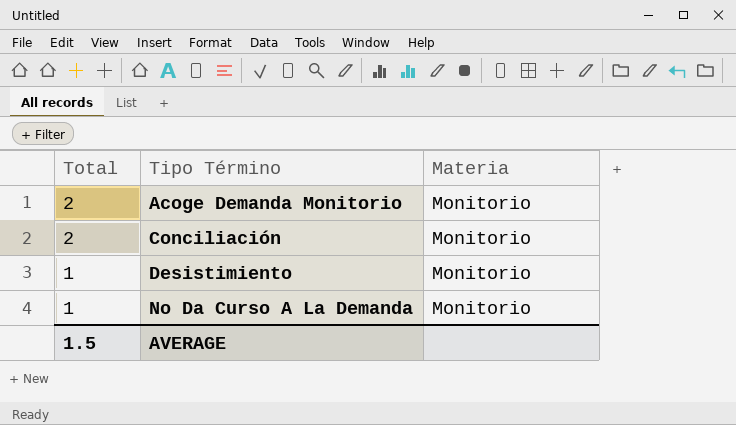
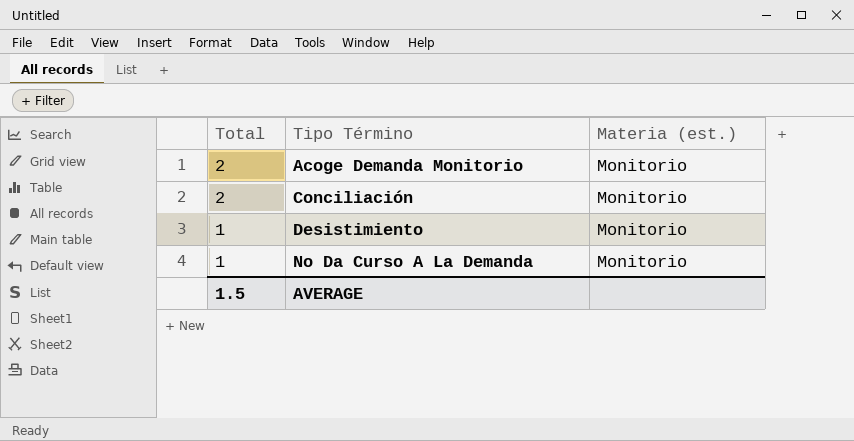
column name: Materia -> Materia (est.)

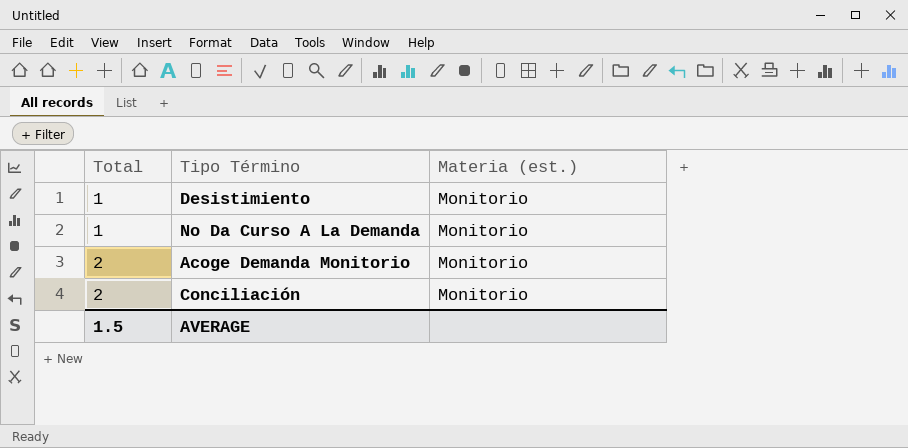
row order: Total descending -> Total ascending

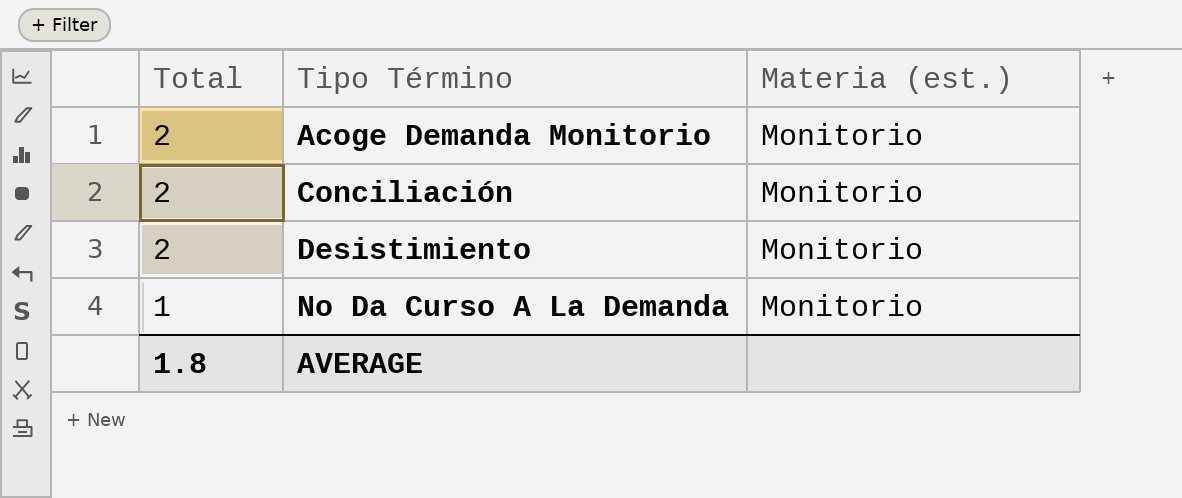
row order: Total ascending -> Total descending
Desistimiento | Total: 1 -> 2
AVERAGE | Total: 1.5 -> 1.8

